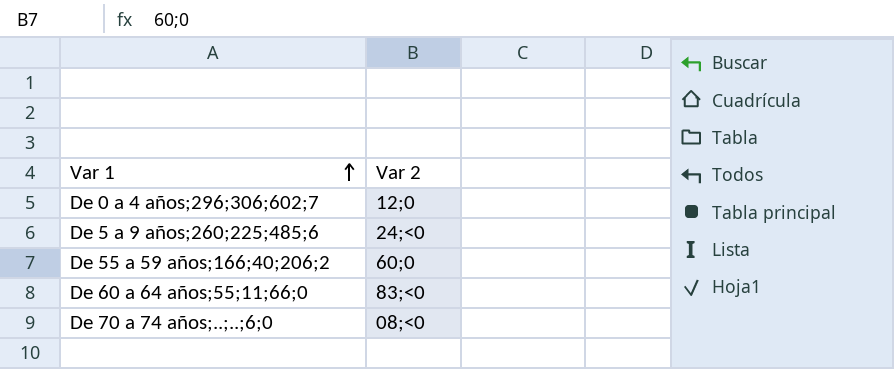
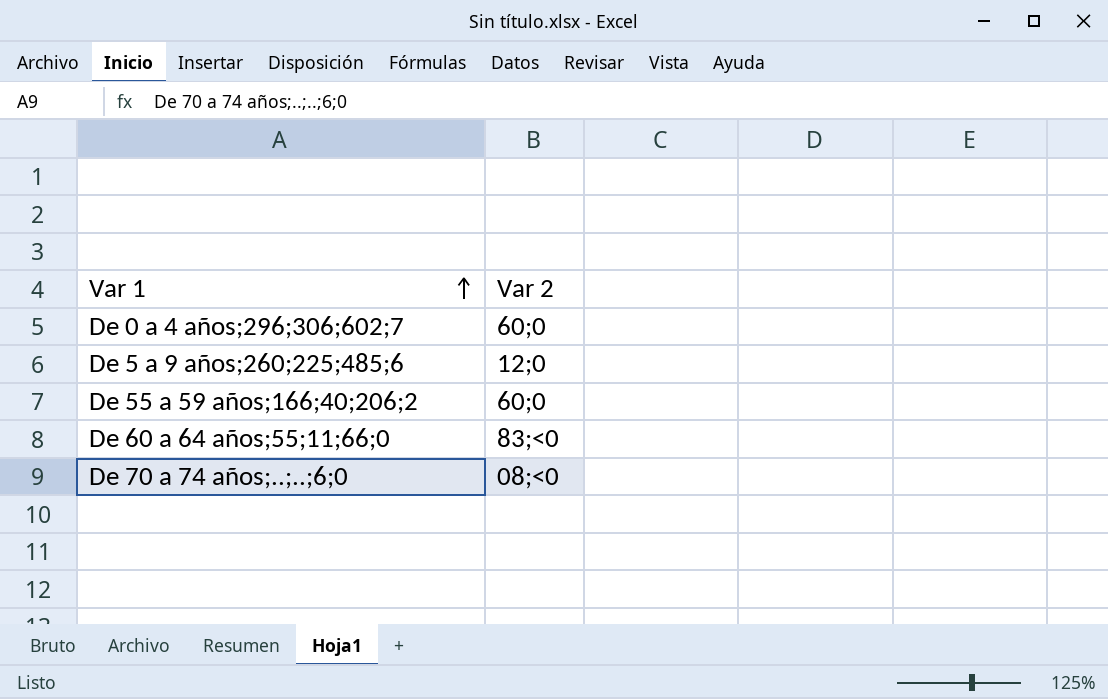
De 0 a 4 años;296;306;602;7 | Var 2: 12;0 -> 60;0
De 5 a 9 años;260;225;485;6 | Var 2: 24;<0 -> 12;0

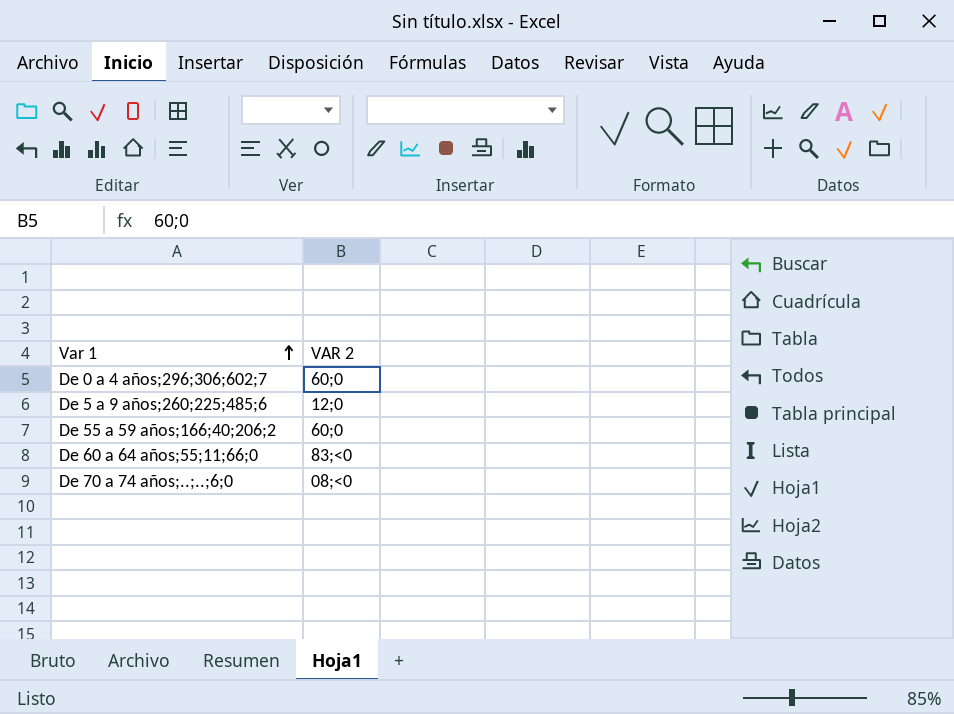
column name: Var 2 -> VAR 2

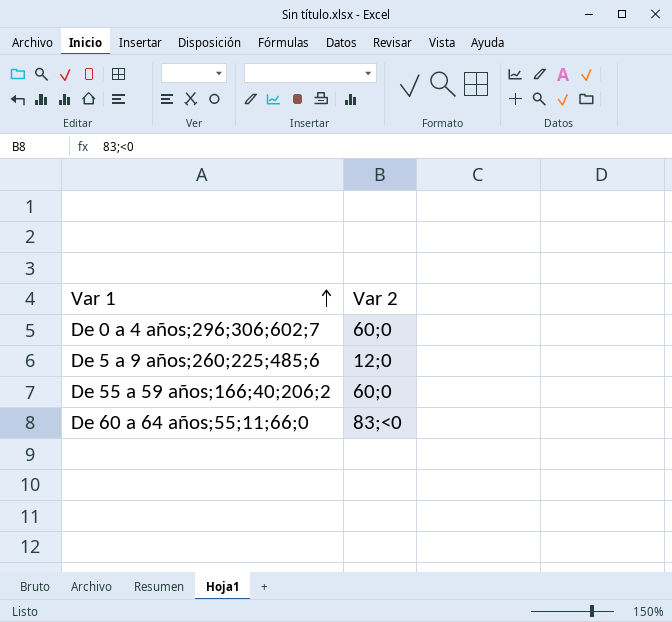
column name: VAR 2 -> Var 2
row De 70 a 74 años;..;..;6;0: 08;<0 -> none

